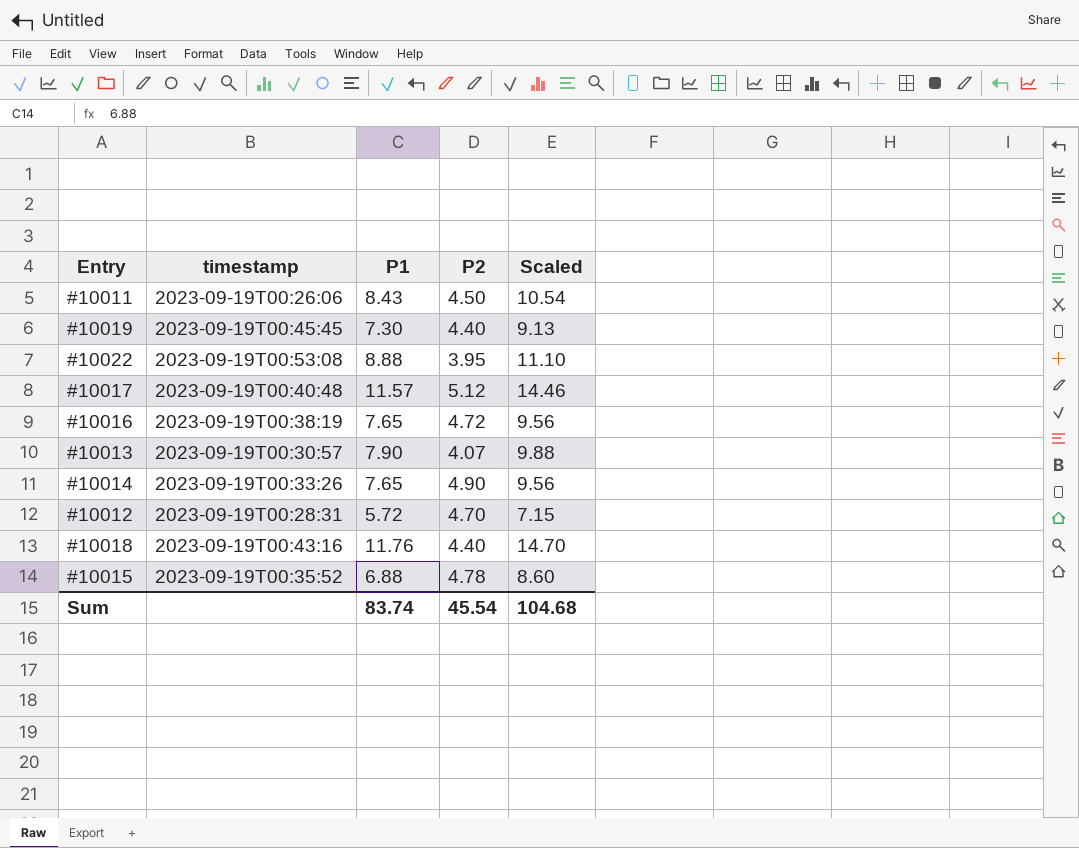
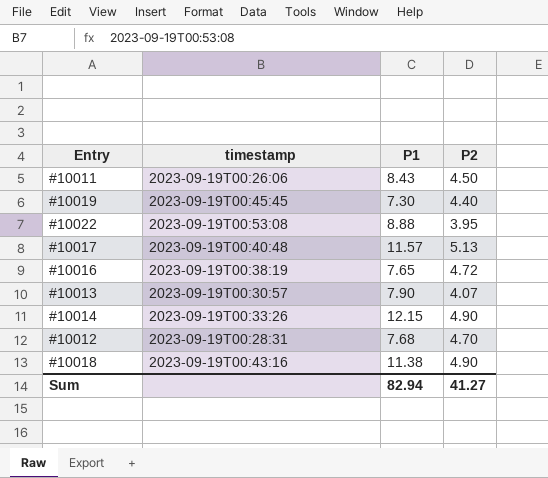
column Scaled | formula: [P1] * 1.25 -> none
row #10015: 2023-09-19T00:35:52 | 6.88 | 4.78 | 8.60 -> none
#10017 | P2: 5.12 -> 5.13
#10014 | P1: 7.65 -> 12.15
#10012 | P1: 5.72 -> 7.68
#10018 | P1: 11.76 -> 11.38
#10018 | P2: 4.40 -> 4.90
Sum | P1: 83.74 -> 82.94
Sum | P2: 45.54 -> 41.27

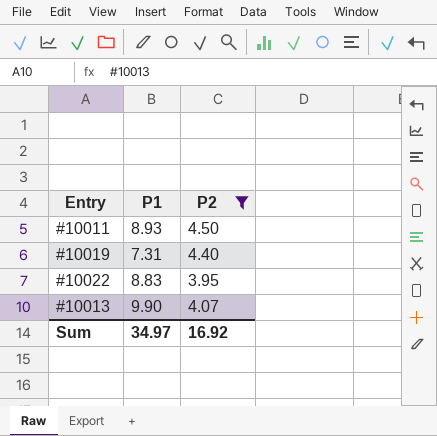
filter: none -> P2 <= 4.50
column timestamp | position: 2 -> none
#10011 | P1: 8.43 -> 8.93
#10019 | P1: 7.30 -> 7.31
#10022 | P1: 8.88 -> 8.83
#10013 | P1: 7.90 -> 9.90
Sum | P1: 82.94 -> 34.97
Sum | P2: 41.27 -> 16.92

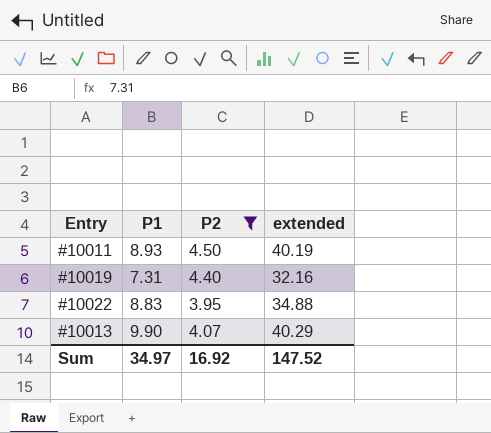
column extended | formula: none -> [P1] * [P2]

